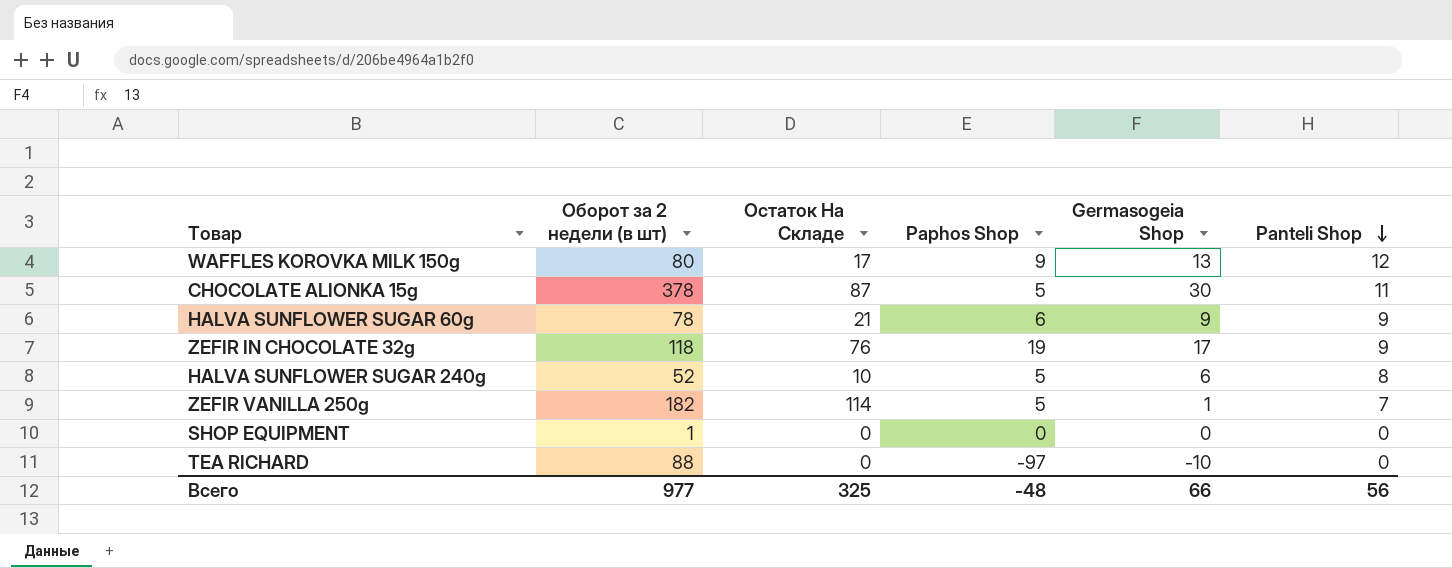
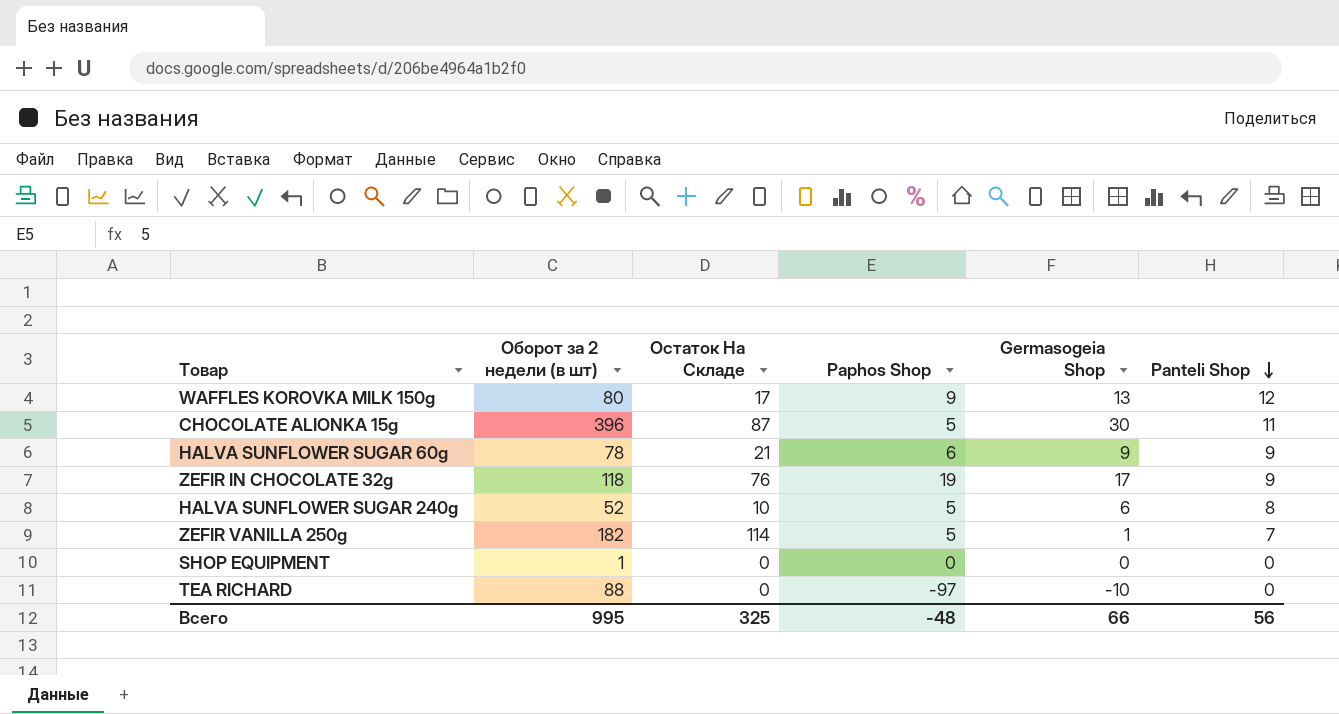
CHOCOLATE ALIONKA 15g | Оборот за 2 недели (в шт): 378 -> 396
Всего | Оборот за 2 недели (в шт): 977 -> 995

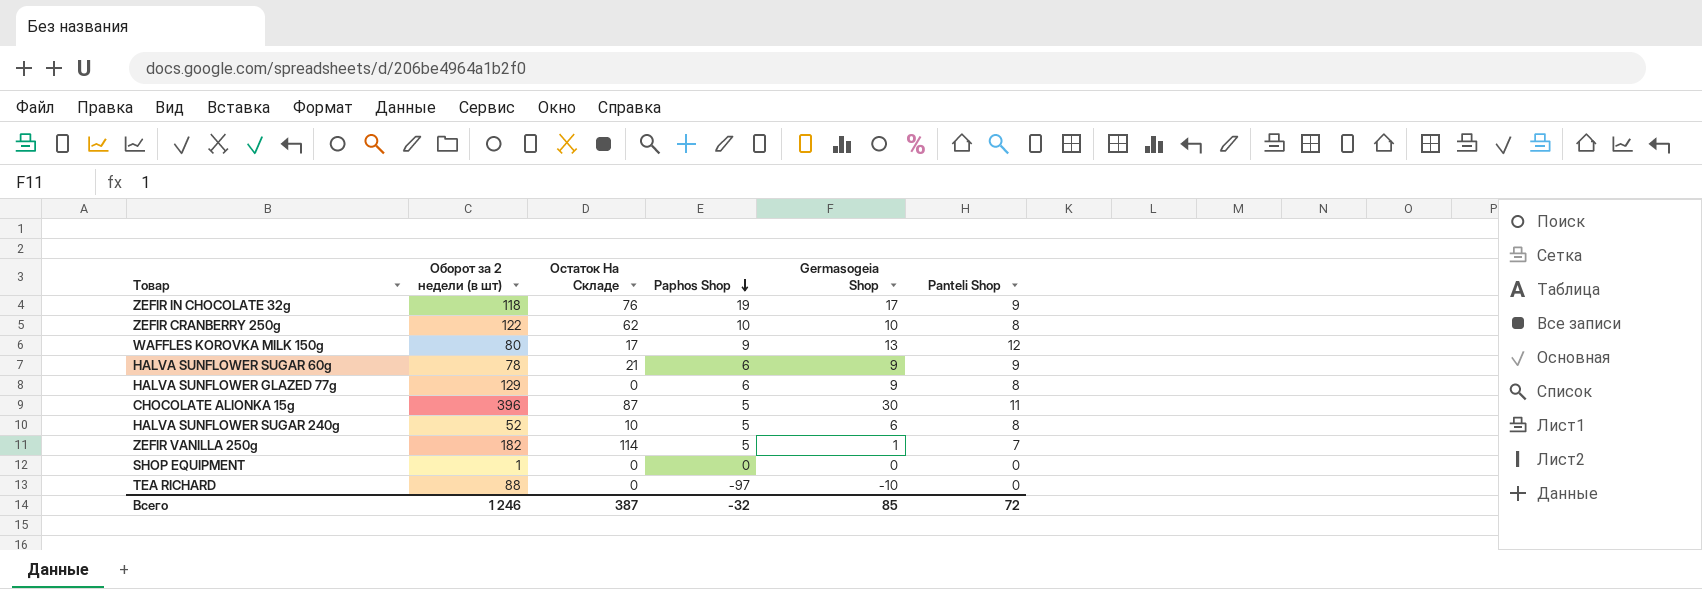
row order: Panteli Shop descending -> Paphos Shop descending
row ZEFIR CRANBERRY 250g: none -> 122 | 62 | 10 | 10 | 8
row HALVA SUNFLOWER GLAZED 77g: none -> 129 | 0 | 6 | 9 | 8
Всего | Оборот за 2 недели (в шт): 995 -> 1 246
Всего | Остаток На Складе: 325 -> 387
Всего | Paphos Shop: -48 -> -32
Всего | Germasogeia Shop: 66 -> 85
Всего | Panteli Shop: 56 -> 72

